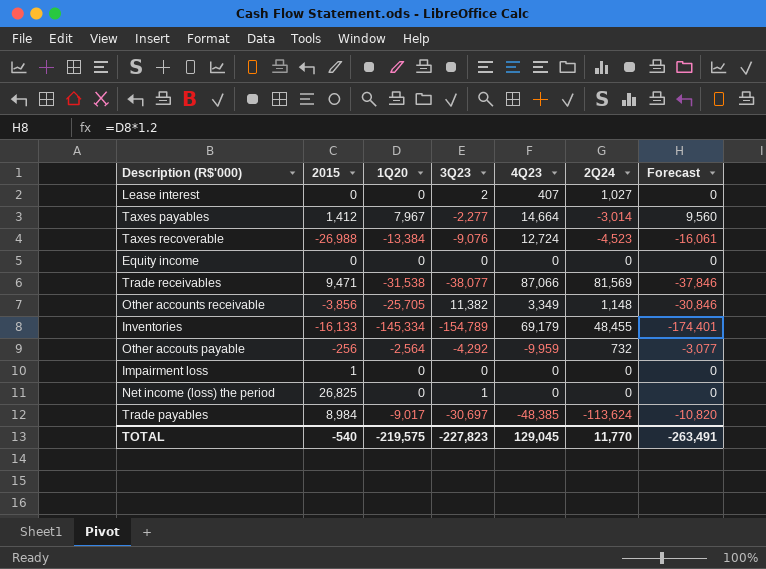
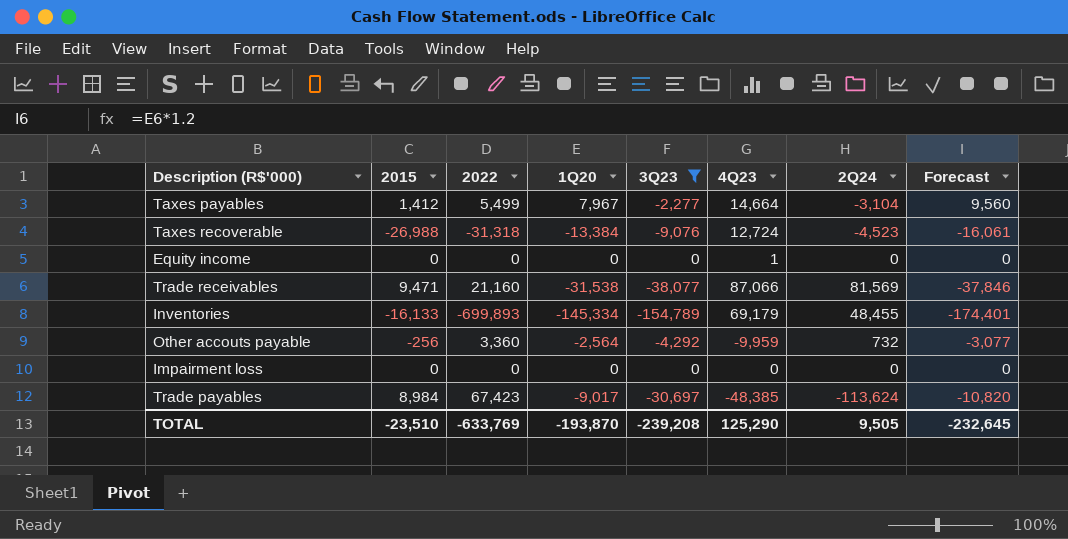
filter: none -> 3Q23 <= 0
column 2022 | position: none -> 3
Taxes payables | 2Q24: -3,014 -> -3,104
Equity income | 4Q23: 0 -> 1
Impairment loss | 2015: 1 -> 0
TOTAL | 2015: -540 -> -23,510
TOTAL | 1Q20: -219,575 -> -193,870
TOTAL | 3Q23: -227,823 -> -239,208
TOTAL | 4Q23: 129,045 -> 125,290
TOTAL | 2Q24: 11,770 -> 9,505
TOTAL | Forecast: -263,491 -> -232,645

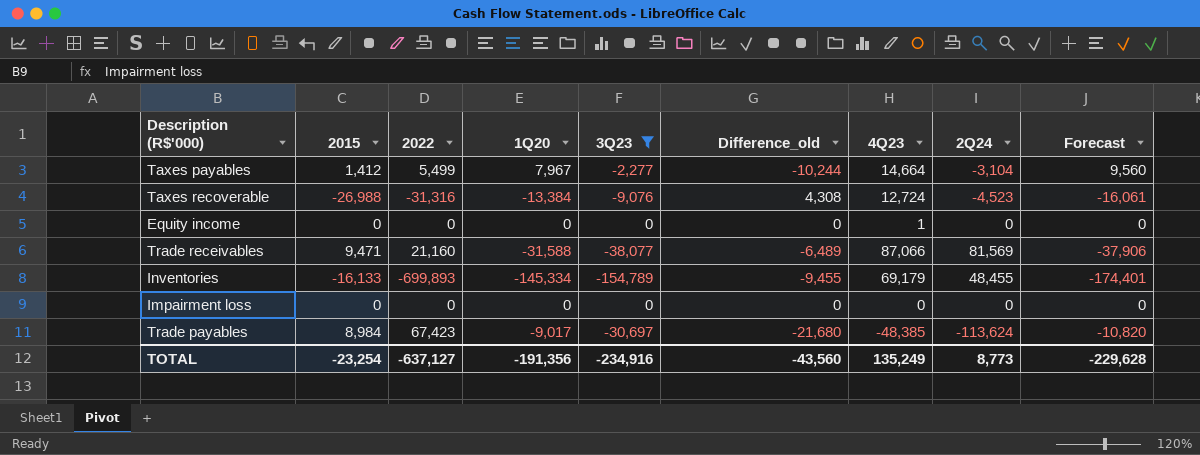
column Difference_old | formula: none -> [3Q23] - [1Q20]
row Other accouts payable: -256 | 3,360 | -2,564 | -4,292 | -9,959 | 732 | -3,077 -> none
Taxes recoverable | 2022: -31,318 -> -31,316
Trade receivables | 1Q20: -31,538 -> -31,588
Trade receivables | Forecast: -37,846 -> -37,906
TOTAL | 2015: -23,510 -> -23,254
TOTAL | 2022: -633,769 -> -637,127
TOTAL | 1Q20: -193,870 -> -191,356
TOTAL | 3Q23: -239,208 -> -234,916
TOTAL | 4Q23: 125,290 -> 135,249
TOTAL | 2Q24: 9,505 -> 8,773
TOTAL | Forecast: -232,645 -> -229,628

